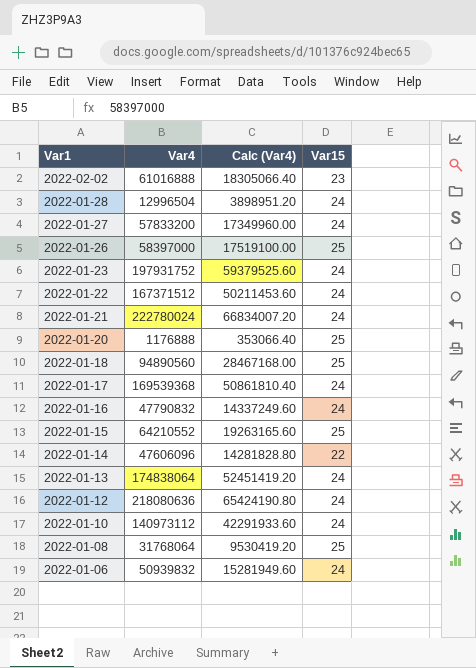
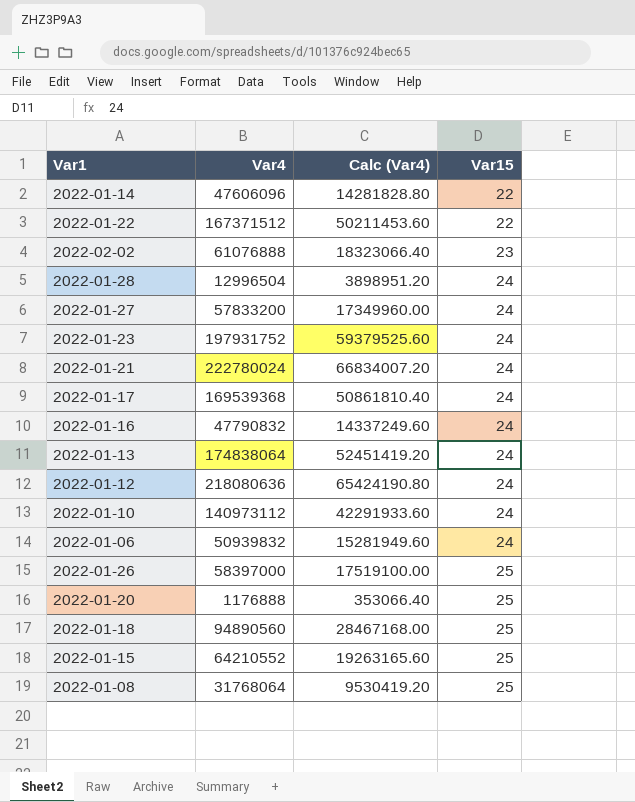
row order: Var1 descending -> Var15 ascending
2022-01-22 | Var15: 24 -> 22
2022-02-02 | Var4: 61016888 -> 61076888
2022-02-02 | Calc (Var4): 18305066.40 -> 18323066.40

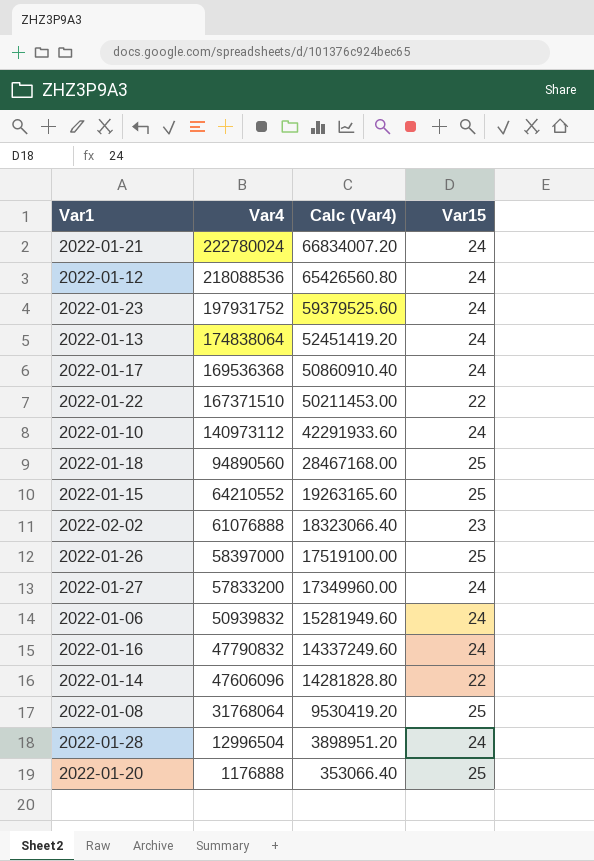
row order: Var15 ascending -> Var4 descending
2022-01-12 | Var4: 218080636 -> 218088536
2022-01-12 | Calc (Var4): 65424190.80 -> 65426560.80
2022-01-17 | Var4: 169539368 -> 169536368
2022-01-17 | Calc (Var4): 50861810.40 -> 50860910.40
2022-01-22 | Var4: 167371512 -> 167371510
2022-01-22 | Calc (Var4): 50211453.60 -> 50211453.00

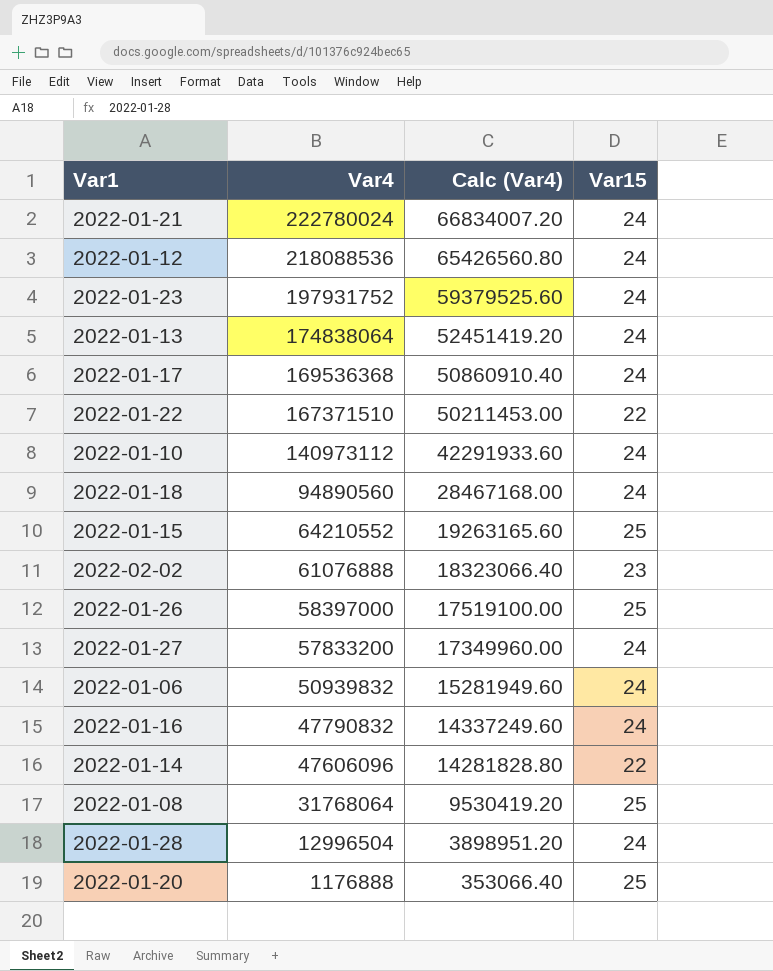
2022-01-18 | Var15: 25 -> 24

